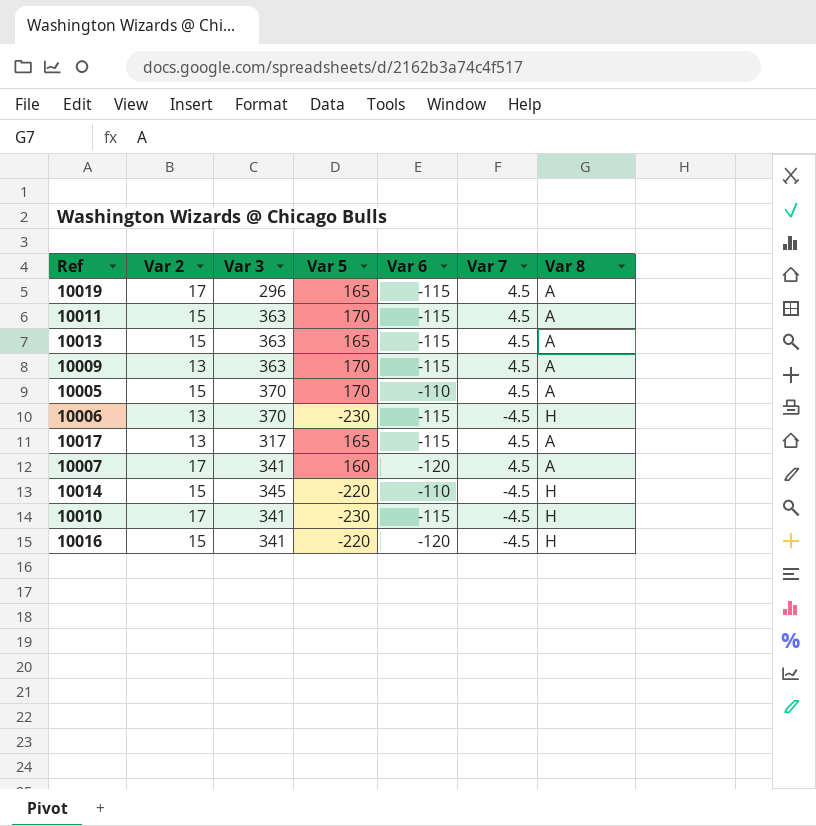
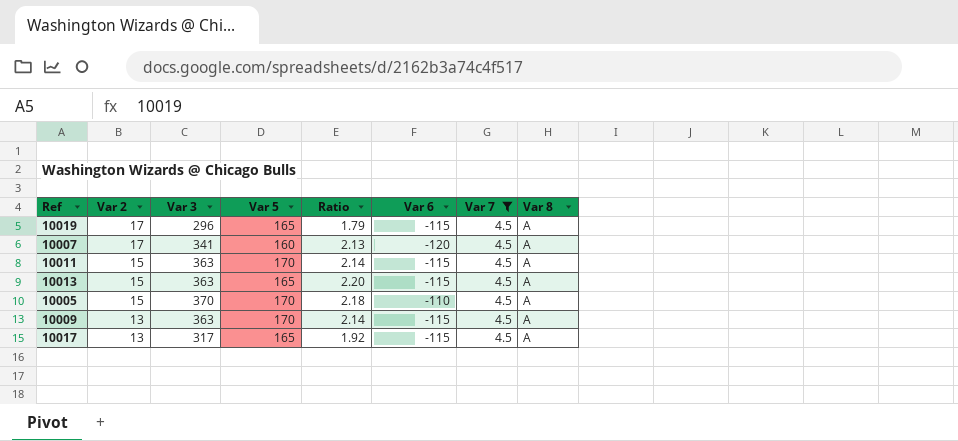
filter: none -> Var 7 = 4.5
row order: none -> Var 2 descending
column Ratio | formula: none -> [Var 3] / [Var 5]

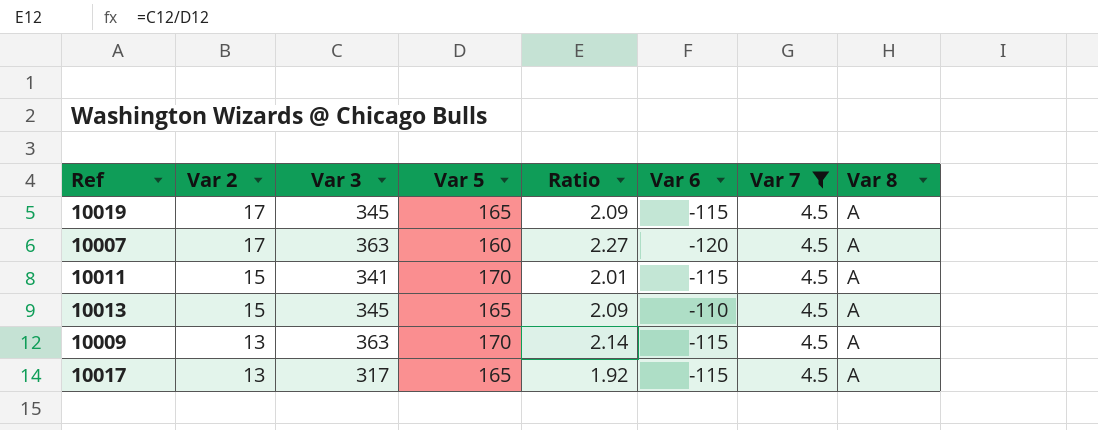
row 10005: 15 | 370 | 170 | 2.18 | -110 | 4.5 | A -> none
10019 | Var 3: 296 -> 345
10019 | Ratio: 1.79 -> 2.09
10007 | Var 3: 341 -> 363
10007 | Ratio: 2.13 -> 2.27
10011 | Var 3: 363 -> 341
10011 | Ratio: 2.14 -> 2.01
10013 | Var 3: 363 -> 345
10013 | Ratio: 2.20 -> 2.09
10013 | Var 6: -115 -> -110

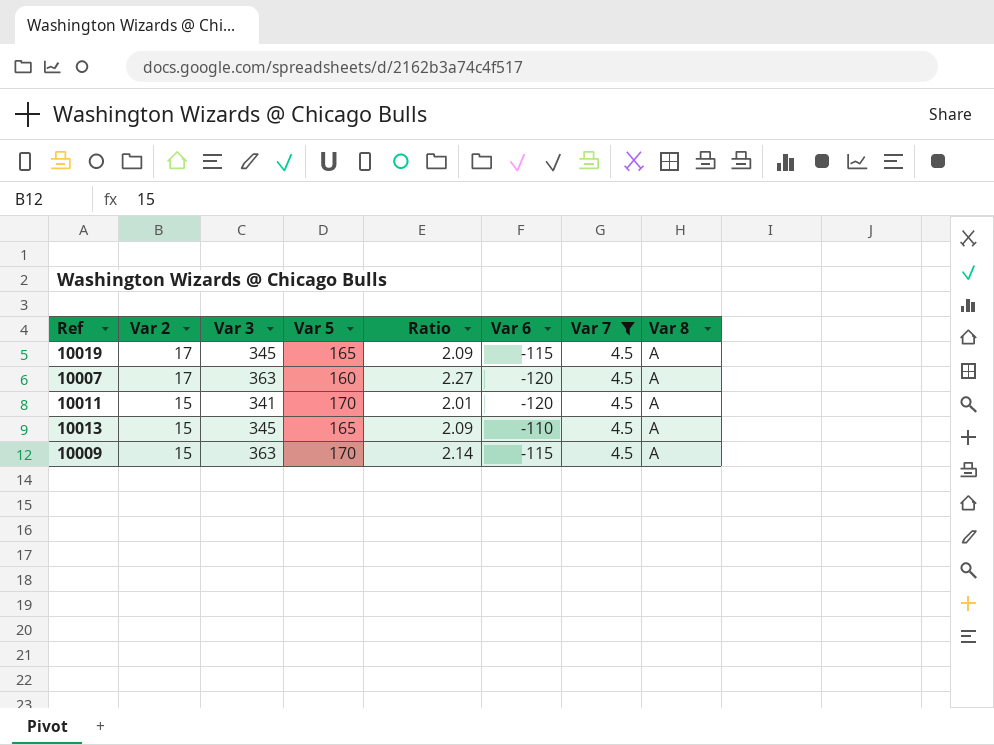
row 10017: 13 | 317 | 165 | 1.92 | -115 | 4.5 | A -> none
10011 | Var 6: -115 -> -120
10009 | Var 2: 13 -> 15

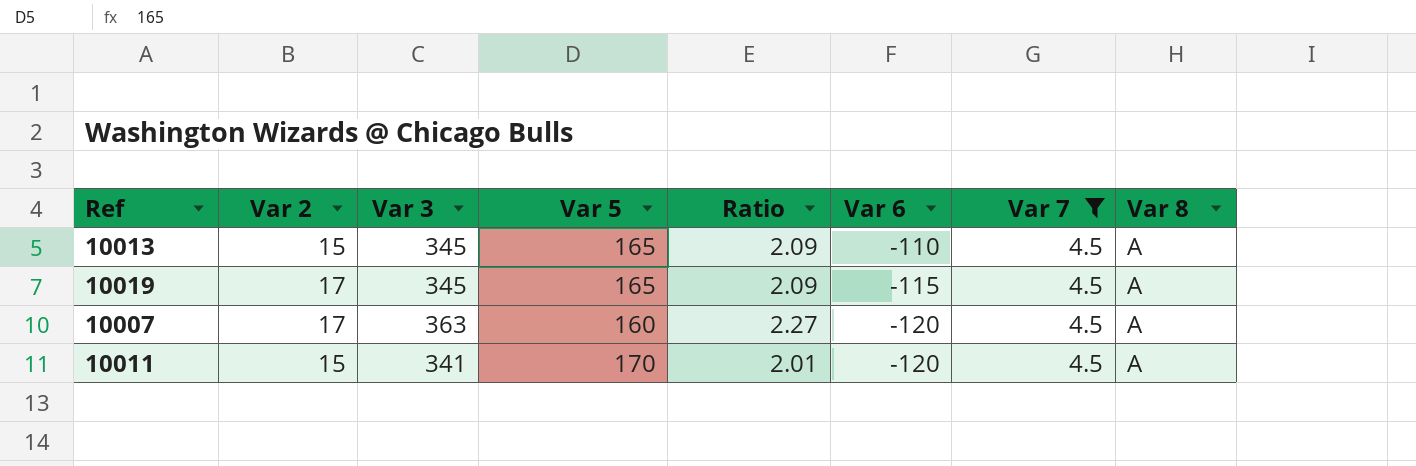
row order: Var 2 descending -> Var 6 descending
row 10009: 15 | 363 | 170 | 2.14 | -115 | 4.5 | A -> none

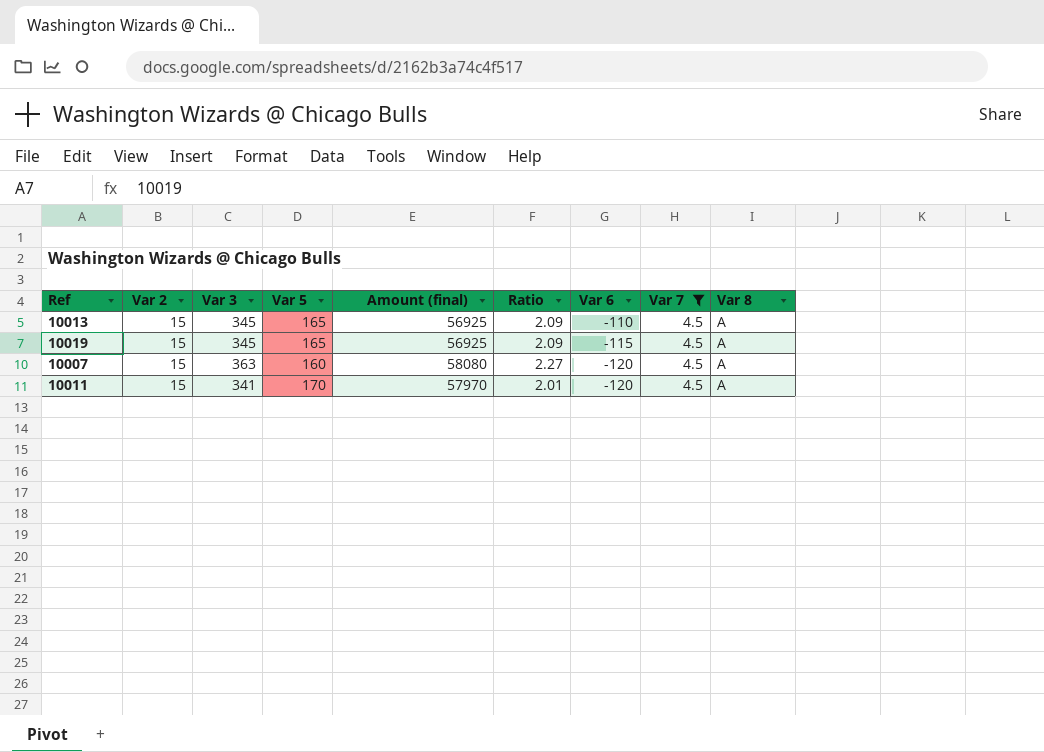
column Amount (final) | formula: none -> [Var 3] * [Var 5]
10019 | Var 2: 17 -> 15
10007 | Var 2: 17 -> 15

